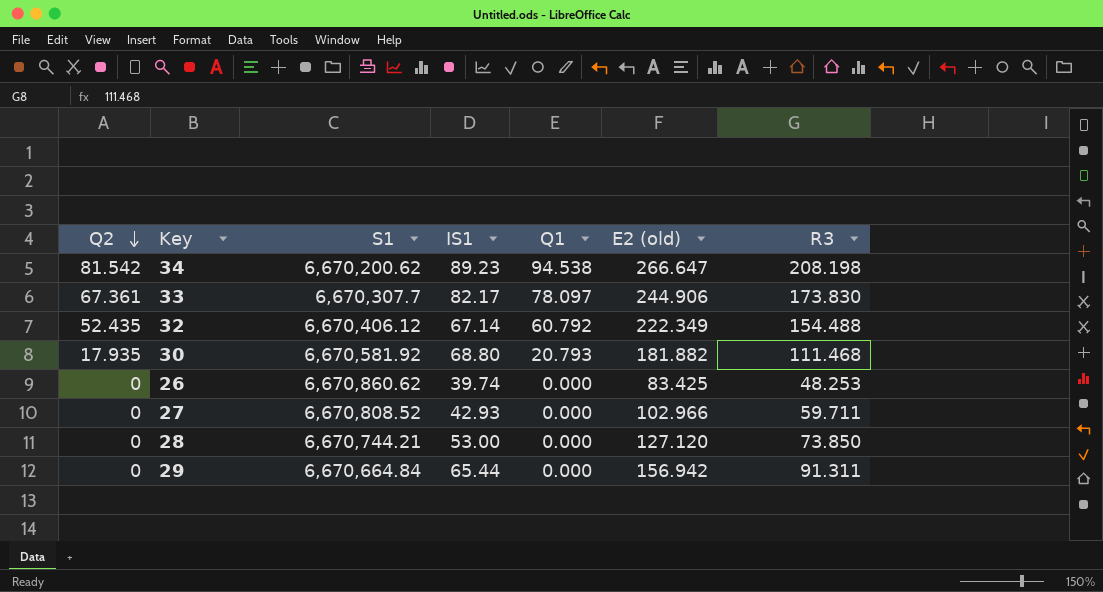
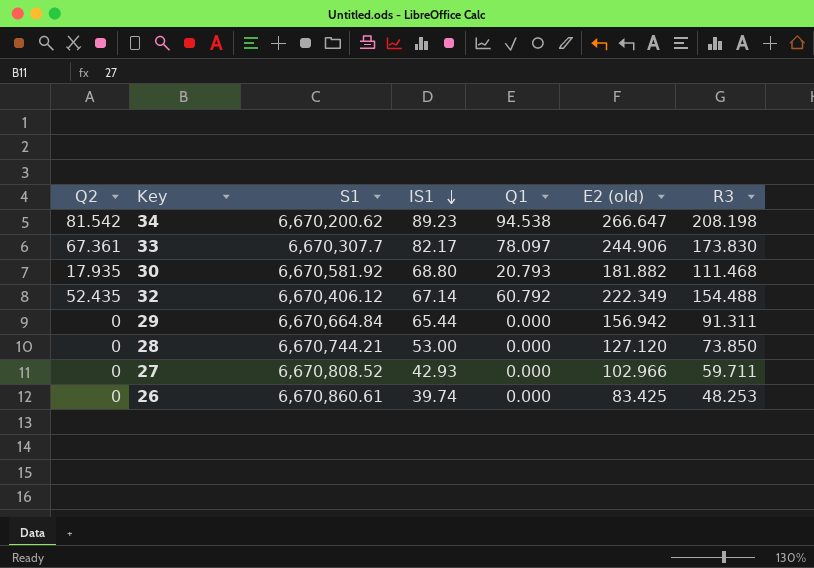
row order: Q2 descending -> IS1 descending
26 | S1: 6,670,860.62 -> 6,670,860.61

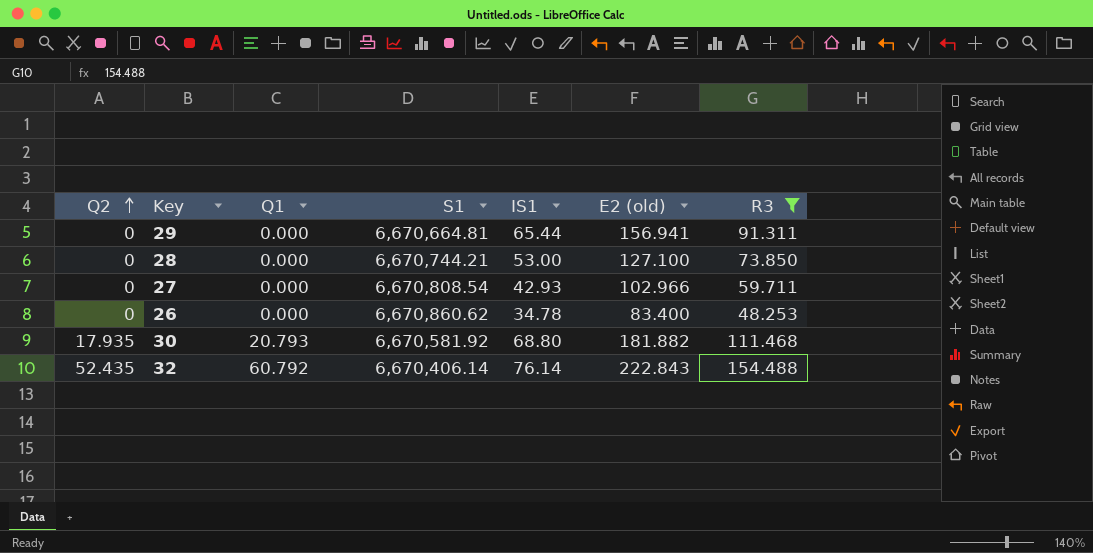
filter: none -> R3 <= 154.488
row order: IS1 descending -> Q2 ascending
column Q1 | position: 5 -> 3
29 | S1: 6,670,664.84 -> 6,670,664.81
29 | E2 (old): 156.942 -> 156.941
28 | E2 (old): 127.120 -> 127.100
27 | S1: 6,670,808.52 -> 6,670,808.54
26 | S1: 6,670,860.61 -> 6,670,860.62
26 | IS1: 39.74 -> 34.78
26 | E2 (old): 83.425 -> 83.400
32 | S1: 6,670,406.12 -> 6,670,406.14
32 | IS1: 67.14 -> 76.14
32 | E2 (old): 222.349 -> 222.843

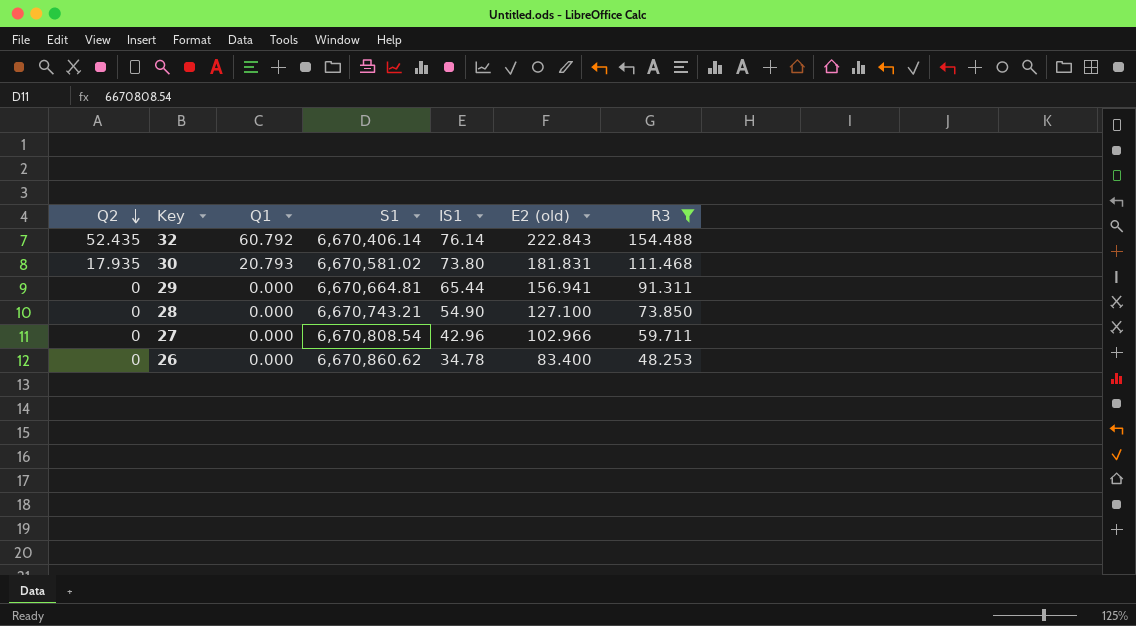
row order: Q2 ascending -> Q2 descending
30 | S1: 6,670,581.92 -> 6,670,581.02
30 | IS1: 68.80 -> 73.80
30 | E2 (old): 181.882 -> 181.831
28 | S1: 6,670,744.21 -> 6,670,743.21
28 | IS1: 53.00 -> 54.90
27 | IS1: 42.93 -> 42.96

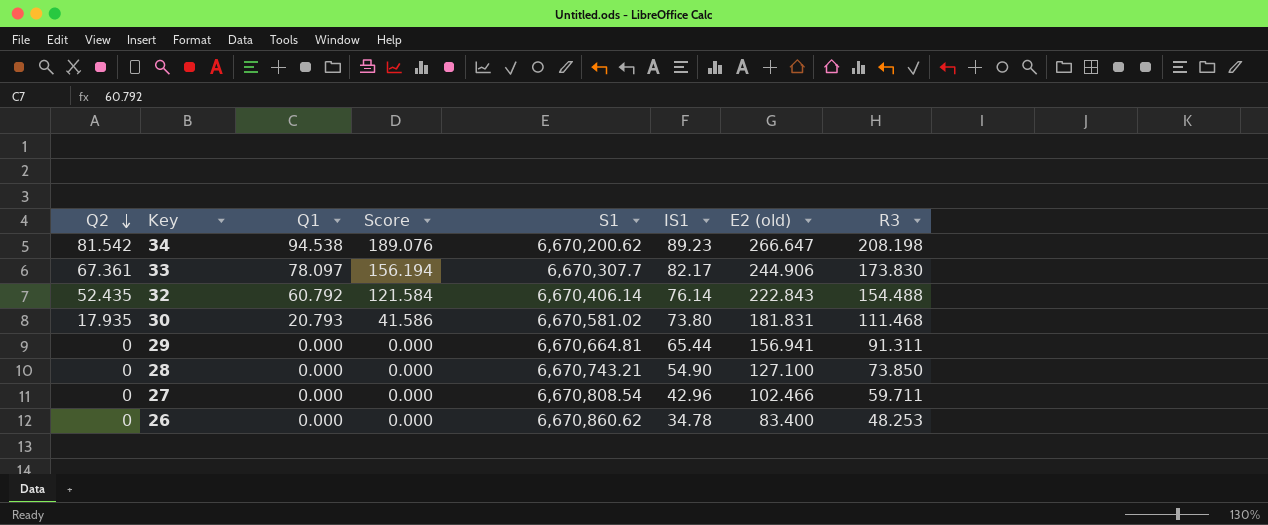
filter: R3 <= 154.488 -> none
column Score | formula: none -> [Q1] * 2
27 | E2 (old): 102.966 -> 102.466

